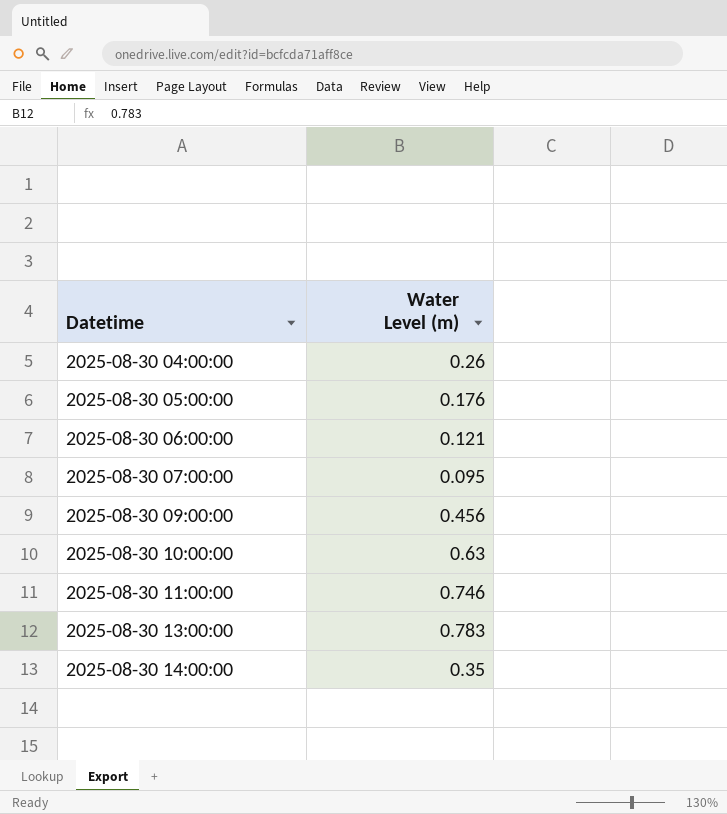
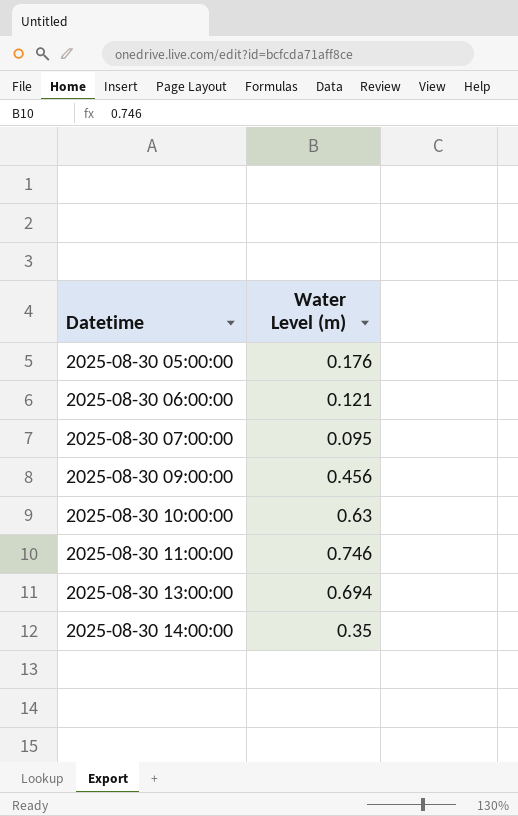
row 2025-08-30 04:00:00: 0.26 -> none
2025-08-30 13:00:00 | Water Level (m): 0.783 -> 0.694

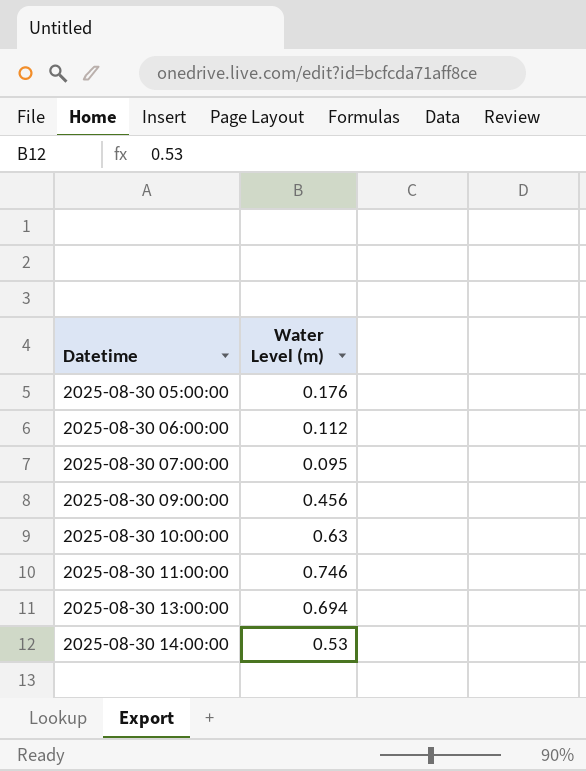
2025-08-30 06:00:00 | Water Level (m): 0.121 -> 0.112
2025-08-30 14:00:00 | Water Level (m): 0.35 -> 0.53

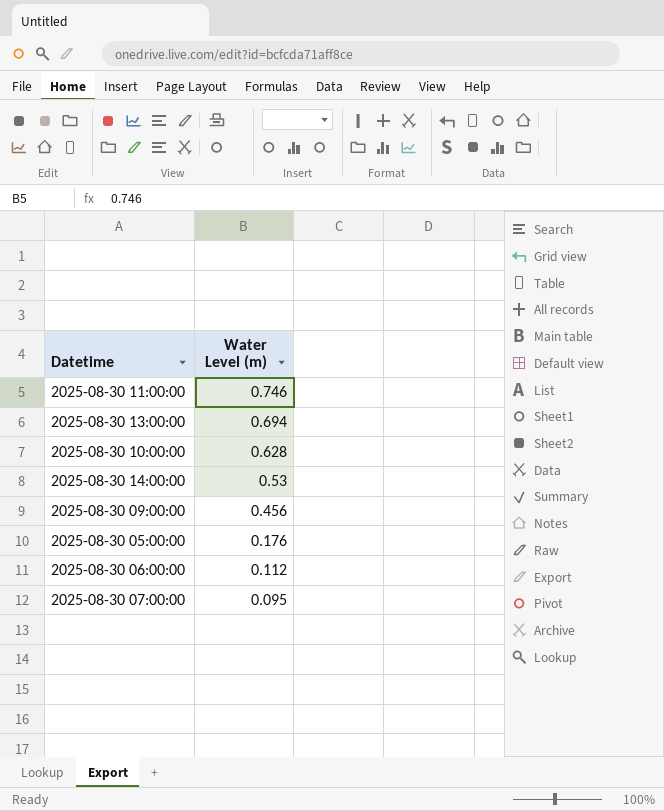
row order: Datetime ascending -> Water Level (m) descending
2025-08-30 10:00:00 | Water Level (m): 0.63 -> 0.628

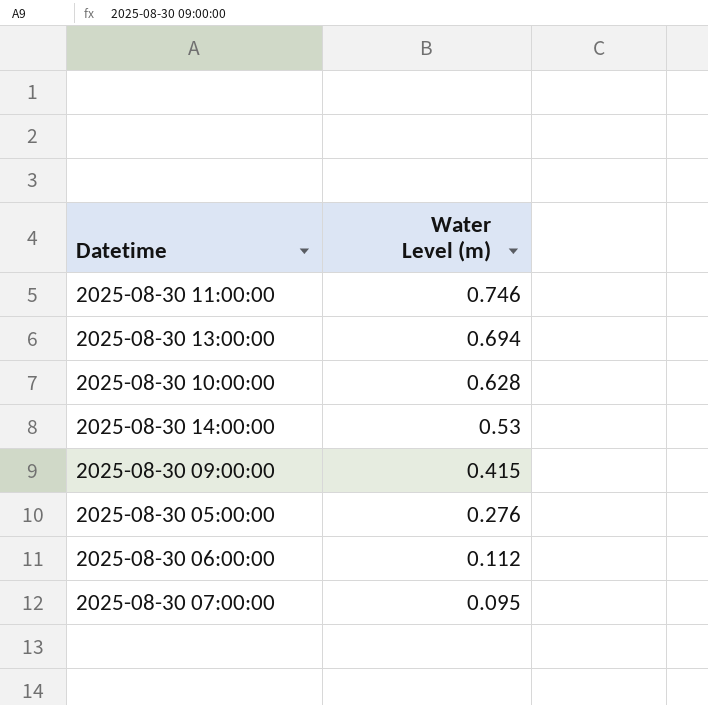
2025-08-30 09:00:00 | Water Level (m): 0.456 -> 0.415
2025-08-30 05:00:00 | Water Level (m): 0.176 -> 0.276

